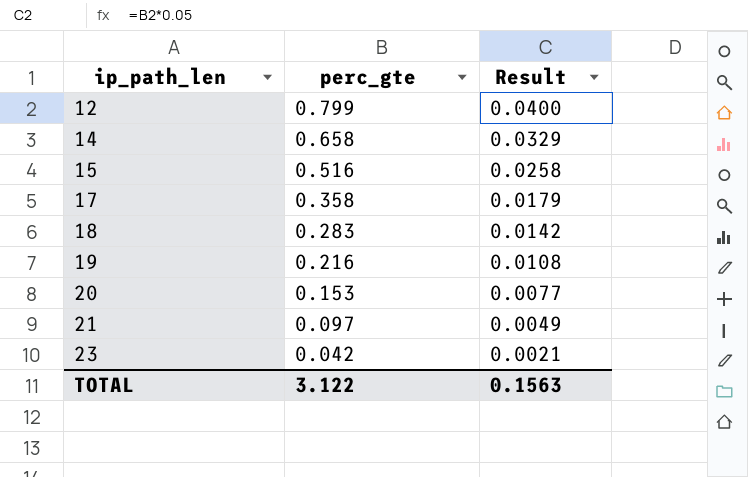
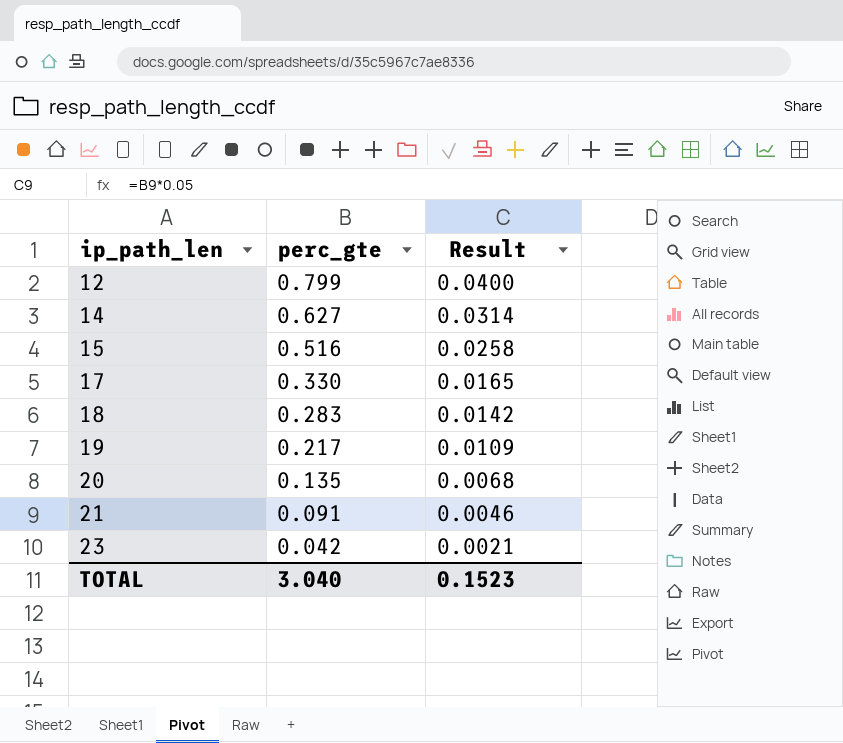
14 | perc_gte: 0.658 -> 0.627
14 | Result: 0.0329 -> 0.0314
17 | perc_gte: 0.358 -> 0.330
17 | Result: 0.0179 -> 0.0165
19 | perc_gte: 0.216 -> 0.217
19 | Result: 0.0108 -> 0.0109
20 | perc_gte: 0.153 -> 0.135
20 | Result: 0.0077 -> 0.0068
21 | perc_gte: 0.097 -> 0.091
21 | Result: 0.0049 -> 0.0046
TOTAL | perc_gte: 3.122 -> 3.040
TOTAL | Result: 0.1563 -> 0.1523

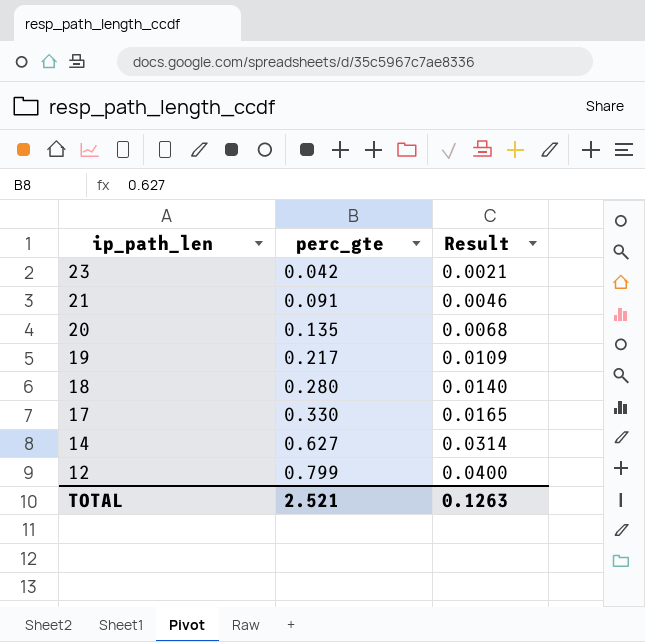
row order: ip_path_len ascending -> ip_path_len descending
row 15: 0.516 | 0.0258 -> none
18 | perc_gte: 0.283 -> 0.280
18 | Result: 0.0142 -> 0.0140
TOTAL | perc_gte: 3.040 -> 2.521
TOTAL | Result: 0.1523 -> 0.1263

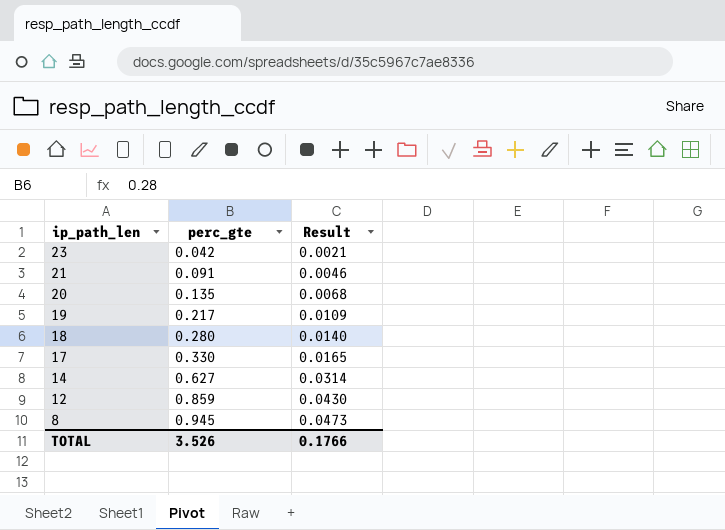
12 | perc_gte: 0.799 -> 0.859
12 | Result: 0.0400 -> 0.0430
row 8: none -> 0.945 | 0.0473
TOTAL | perc_gte: 2.521 -> 3.526
TOTAL | Result: 0.1263 -> 0.1766

